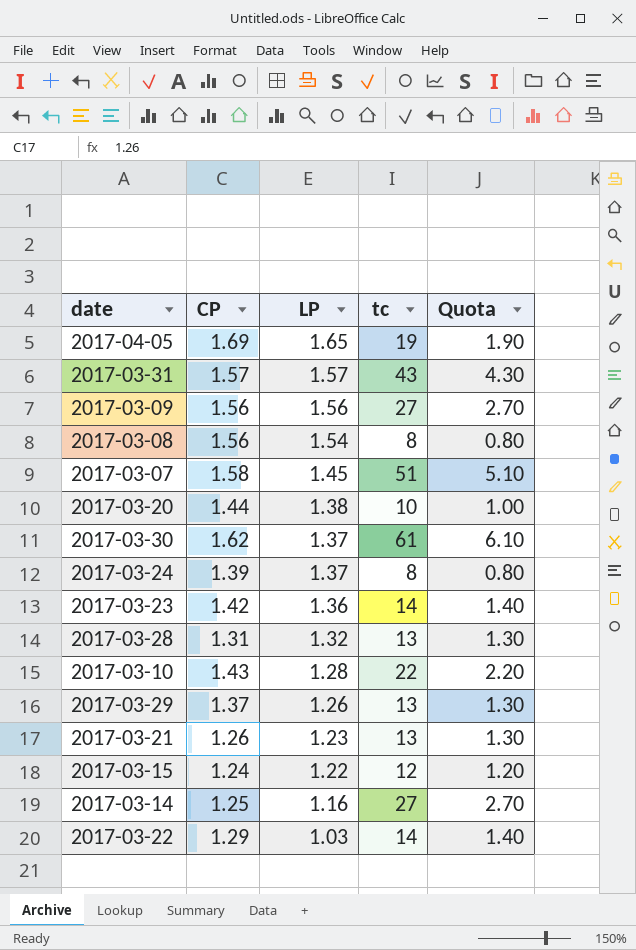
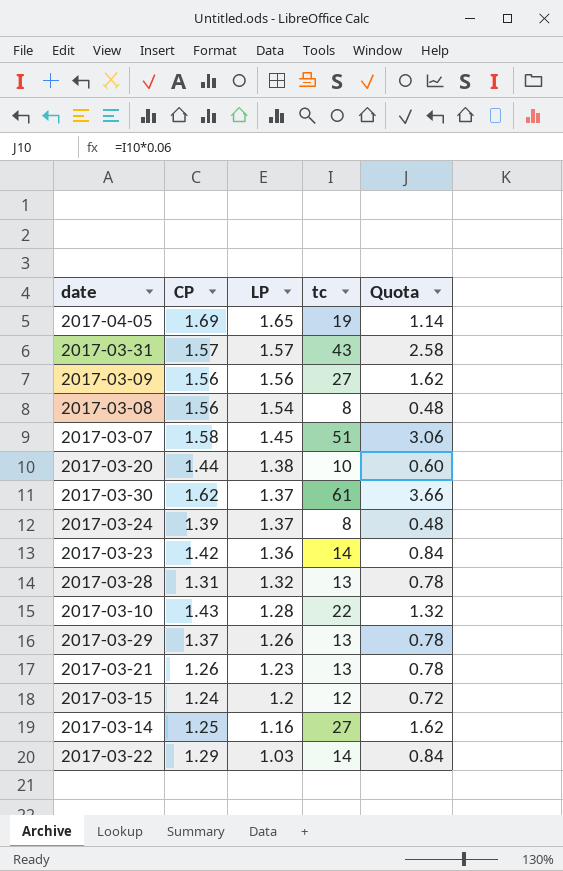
column Quota | formula: [tc] * 0.1 -> [tc] * 0.06
2017-03-15 | LP: 1.22 -> 1.2

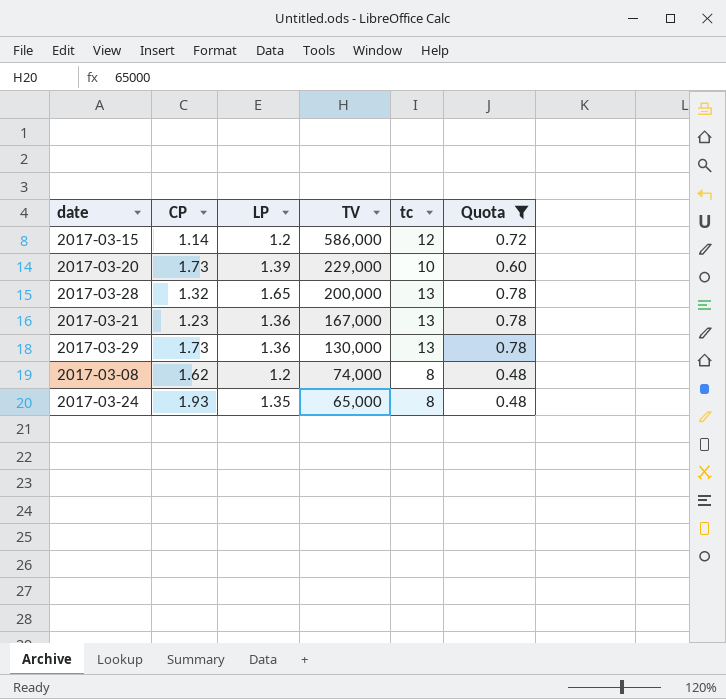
filter: none -> Quota <= 0.78
row order: LP descending -> TV descending
column TV | position: none -> 4
2017-03-15 | CP: 1.24 -> 1.14
2017-03-20 | CP: 1.44 -> 1.73
2017-03-20 | LP: 1.38 -> 1.39
2017-03-28 | CP: 1.31 -> 1.32
2017-03-28 | LP: 1.32 -> 1.65
2017-03-21 | CP: 1.26 -> 1.23
2017-03-21 | LP: 1.23 -> 1.36
2017-03-29 | CP: 1.37 -> 1.73
2017-03-29 | LP: 1.26 -> 1.36
2017-03-08 | CP: 1.56 -> 1.62
2017-03-08 | LP: 1.54 -> 1.2
2017-03-24 | CP: 1.39 -> 1.93
2017-03-24 | LP: 1.37 -> 1.35

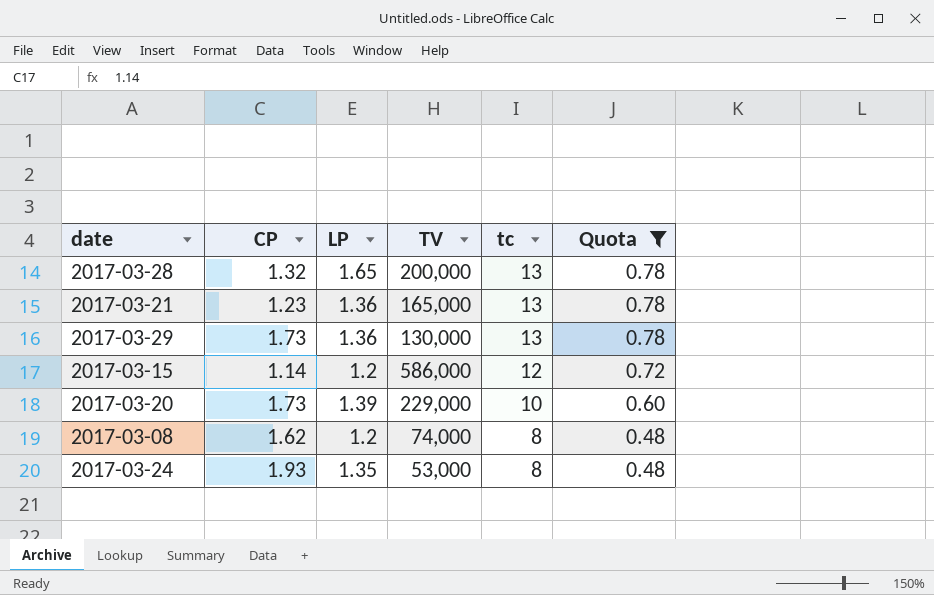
row order: TV descending -> tc descending
2017-03-21 | TV: 167,000 -> 165,000
2017-03-24 | TV: 65,000 -> 53,000

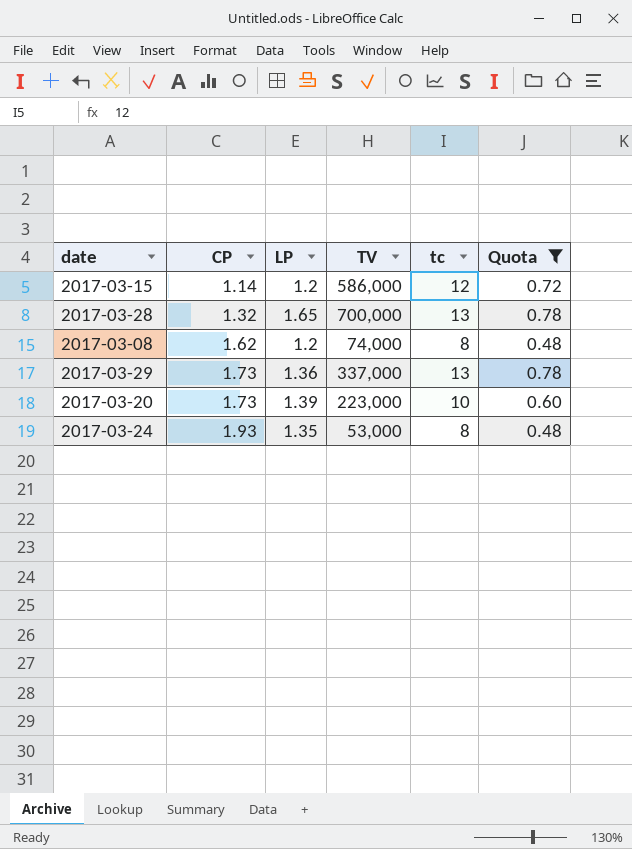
row order: tc descending -> CP ascending
row 2017-03-21: 1.23 | 1.36 | 165,000 | 13 | 0.78 -> none
2017-03-28 | TV: 200,000 -> 700,000
2017-03-29 | TV: 130,000 -> 337,000
2017-03-20 | TV: 229,000 -> 223,000

